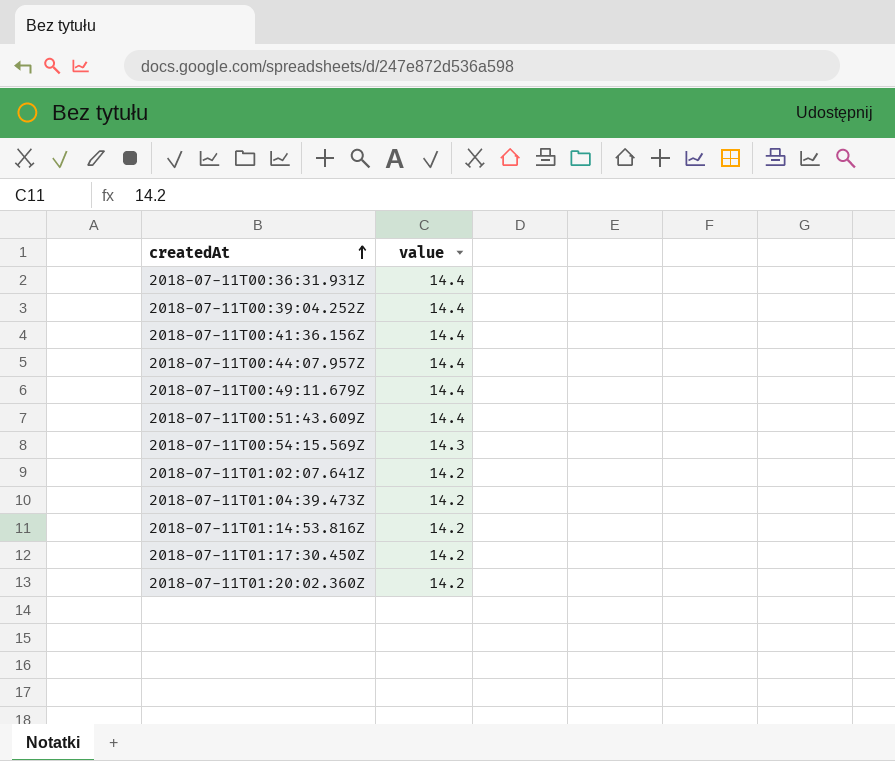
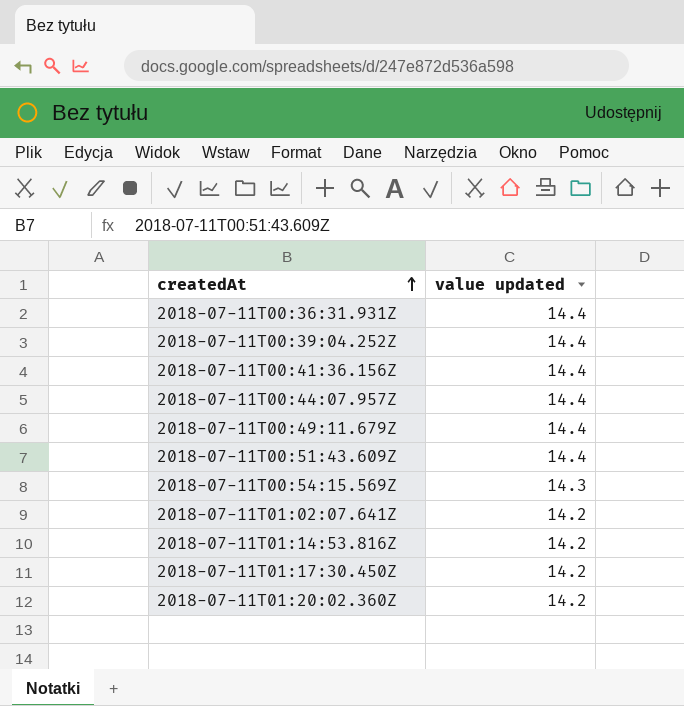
column name: value -> value updated
row 2018-07-11T01:04:39.473Z: 14.2 -> none

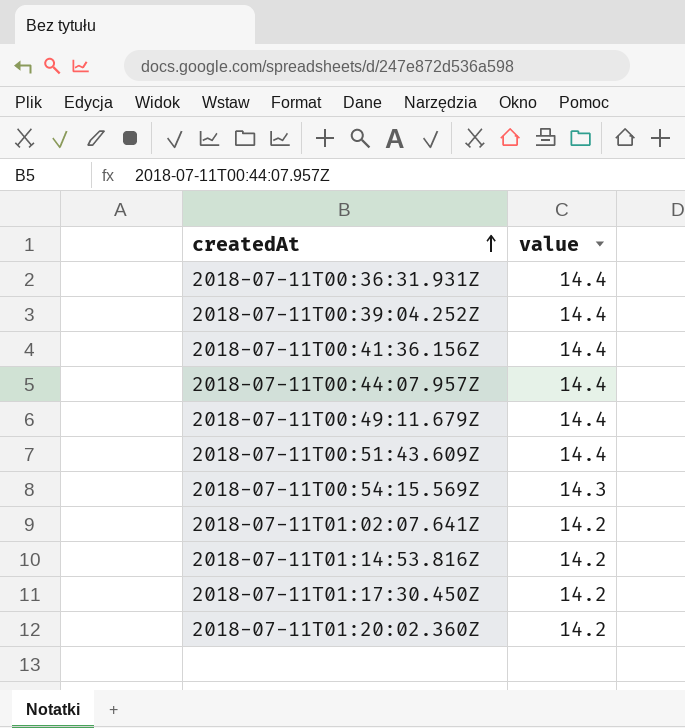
column name: value updated -> value

